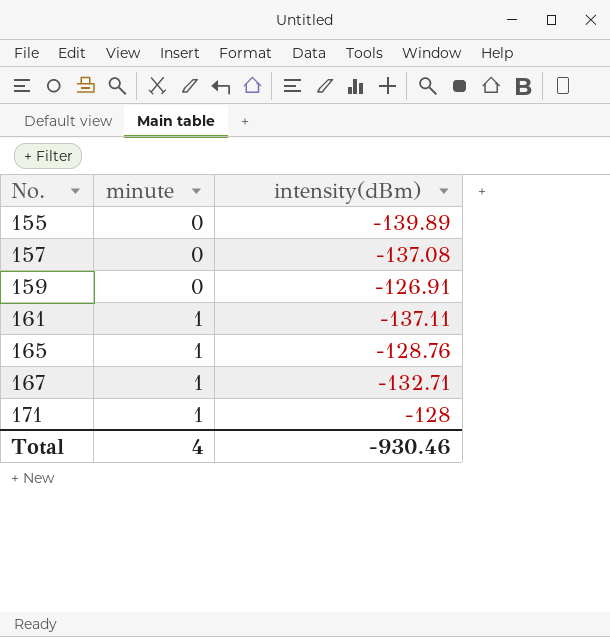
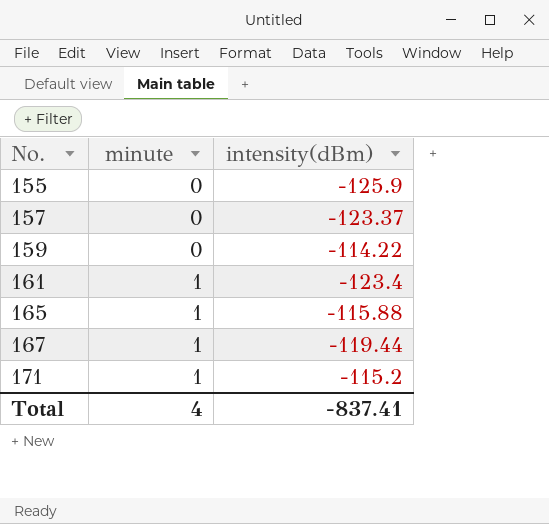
155 | intensity(dBm): -139.89 -> -125.9
157 | intensity(dBm): -137.08 -> -123.37
159 | intensity(dBm): -126.91 -> -114.22
161 | intensity(dBm): -137.11 -> -123.4
165 | intensity(dBm): -128.76 -> -115.88
167 | intensity(dBm): -132.71 -> -119.44
171 | intensity(dBm): -128 -> -115.2
Total | intensity(dBm): -930.46 -> -837.41

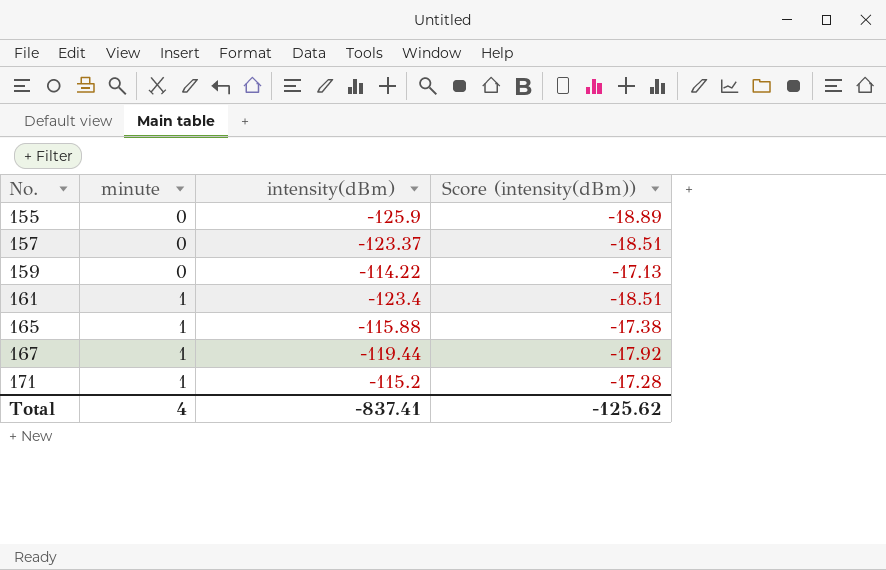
column Score (intensity(dBm)) | formula: none -> [intensity(dBm)] * 0.15

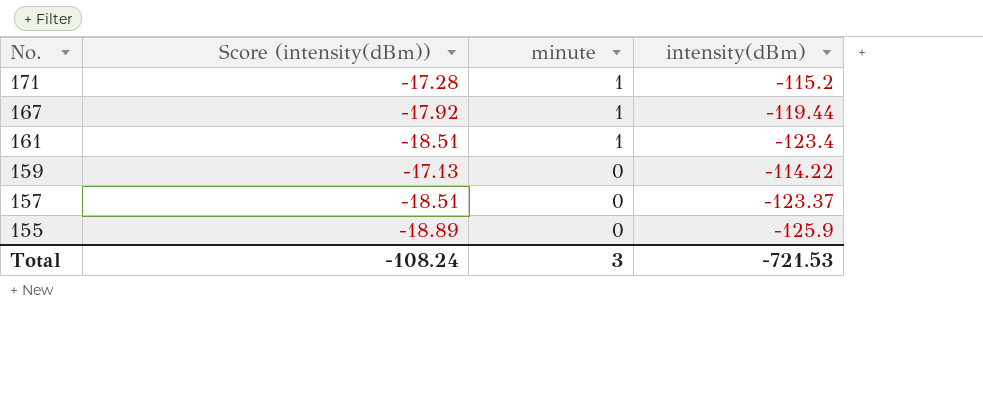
row order: No. ascending -> No. descending
column Score (intensity(dBm)) | position: 4 -> 2
row 165: 1 | -115.88 | -17.38 -> none
Total | Score (intensity(dBm)): -125.62 -> -108.24
Total | minute: 4 -> 3
Total | intensity(dBm): -837.41 -> -721.53

